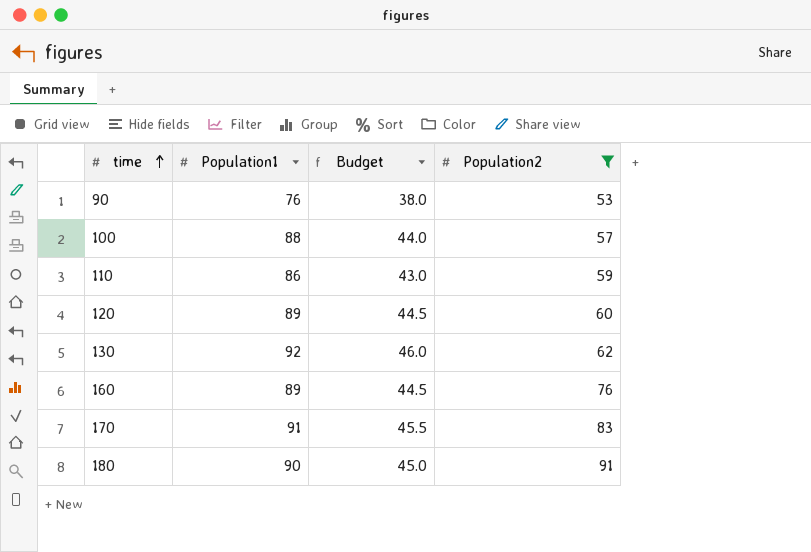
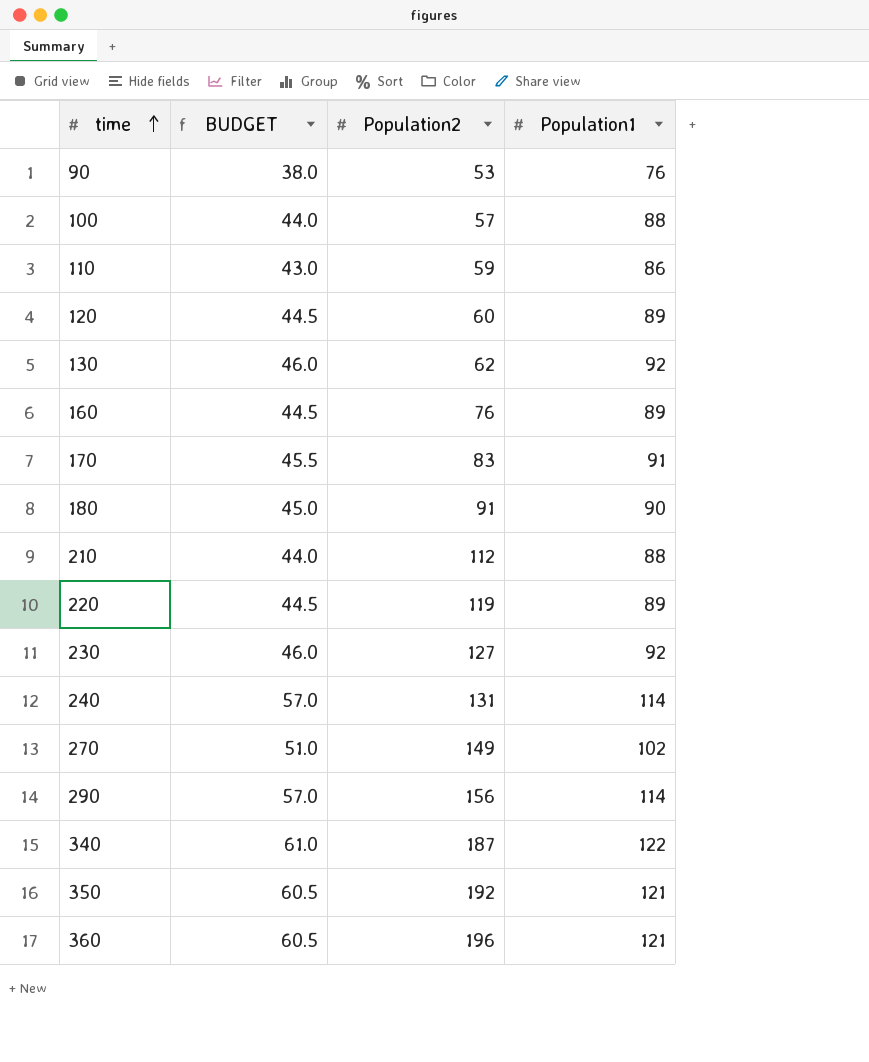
filter: Population2 <= 91 -> none
column name: Budget -> BUDGET
column Population1 | position: 2 -> 4

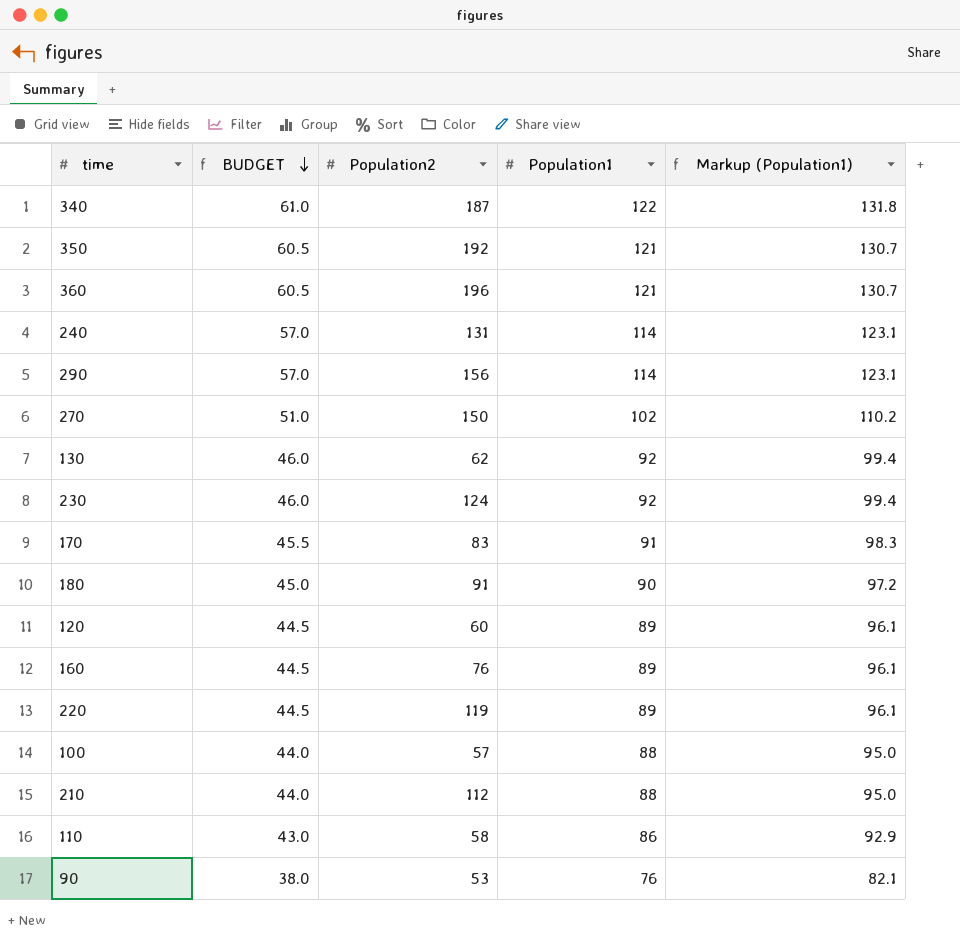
row order: time ascending -> BUDGET descending
column Markup (Population1) | formula: none -> [Population1] * 1.08
270 | Population2: 149 -> 150
230 | Population2: 127 -> 124
110 | Population2: 59 -> 58

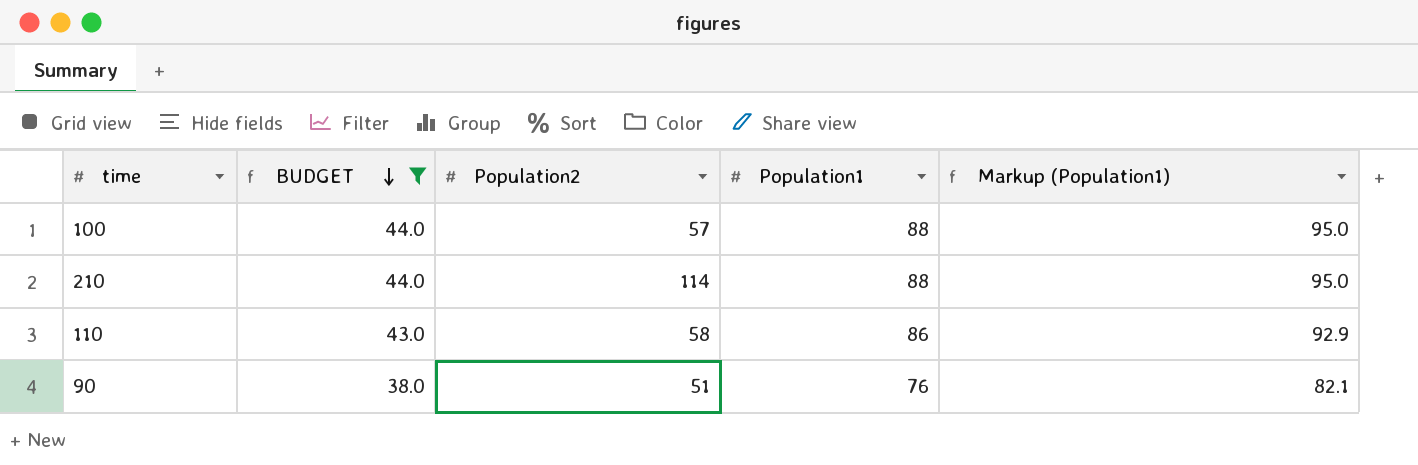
filter: none -> BUDGET <= 44.0
210 | Population2: 112 -> 114
90 | Population2: 53 -> 51

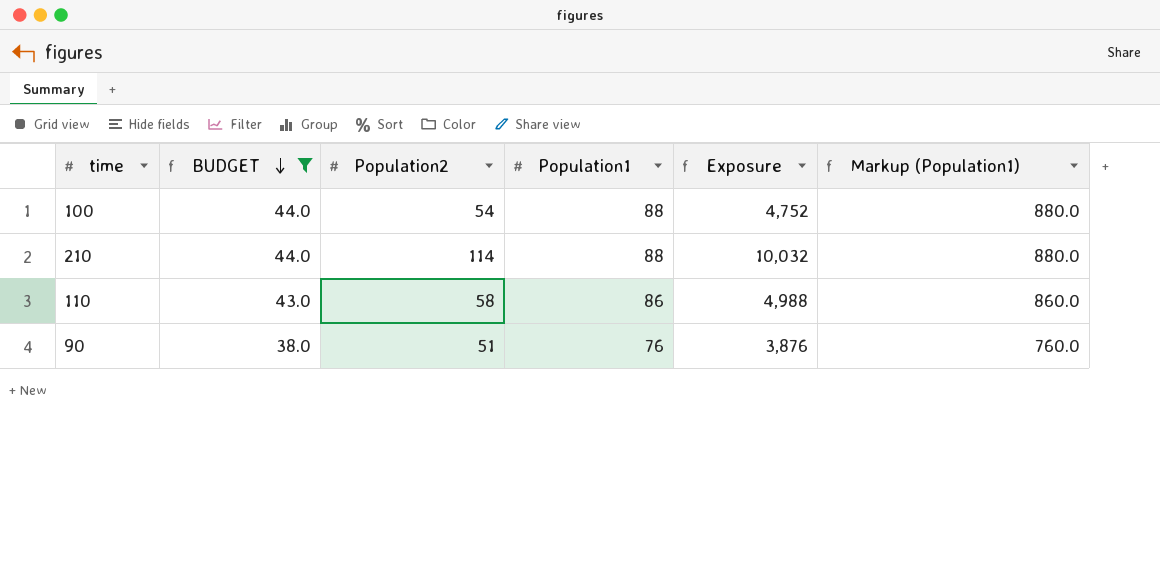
column Exposure | formula: none -> [Population2] * [Population1]
column Markup (Population1) | formula: [Population1] * 1.08 -> [Population1] * 10
100 | Population2: 57 -> 54

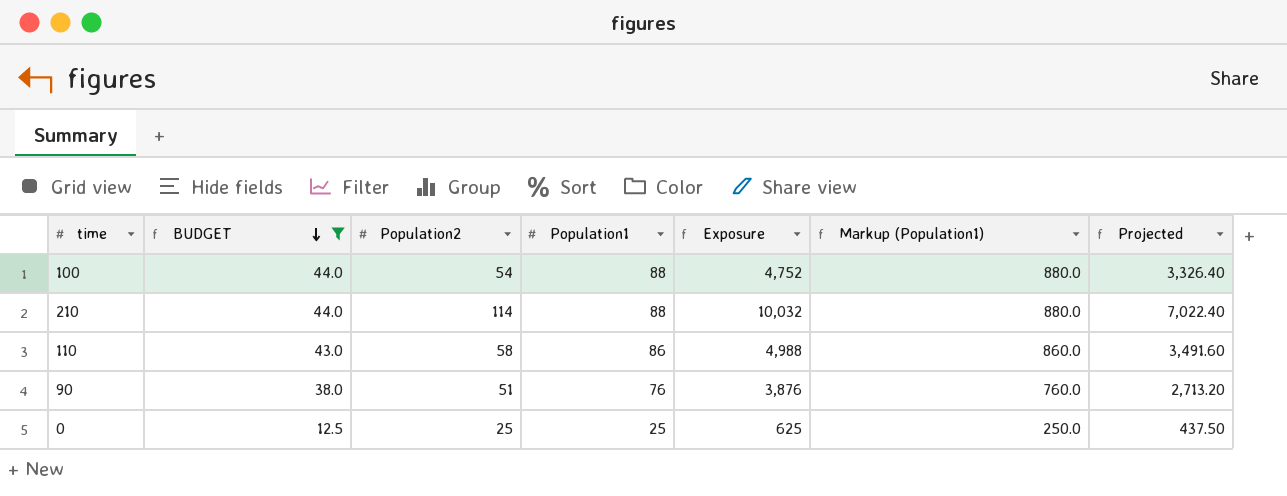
column Projected | formula: none -> [Exposure] * 0.7
row 0: none -> 12.5 | 25 | 25 | 625 | 250.0 | 437.50

